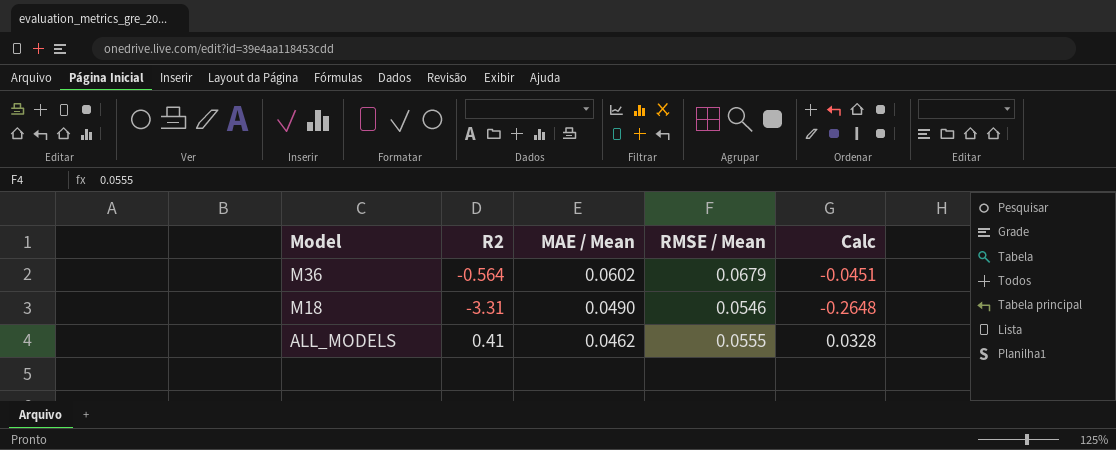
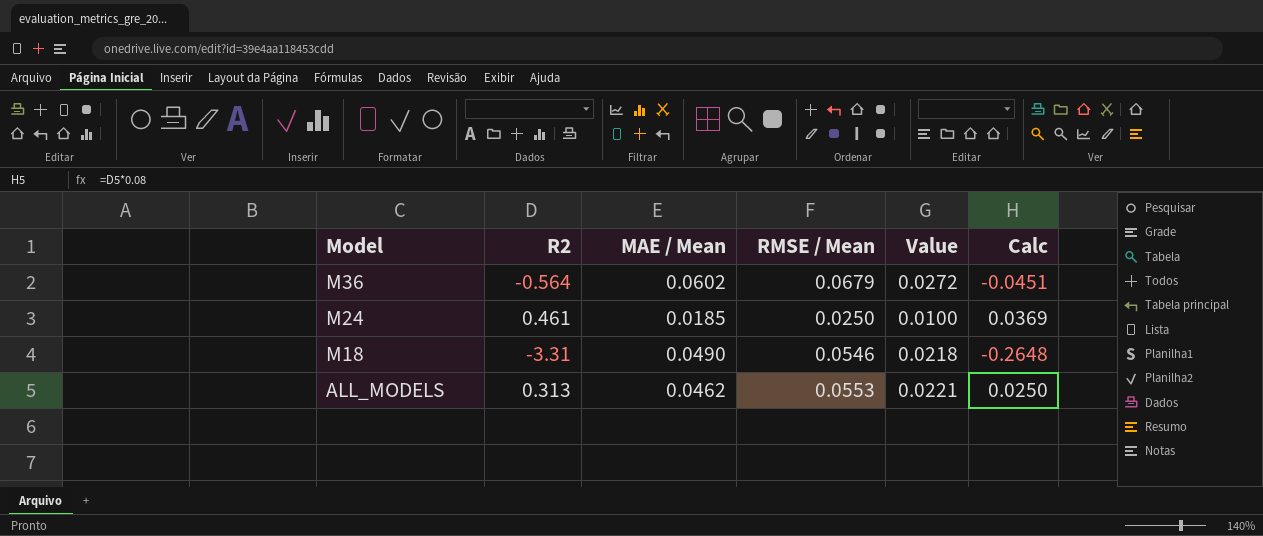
column Value | formula: none -> [RMSE / Mean] * 0.4
row M24: none -> 0.461 | 0.0185 | 0.0250 | 0.0100 | 0.0369
ALL_MODELS | R2: 0.41 -> 0.313
ALL_MODELS | RMSE / Mean: 0.0555 -> 0.0553
ALL_MODELS | Calc: 0.0328 -> 0.0250

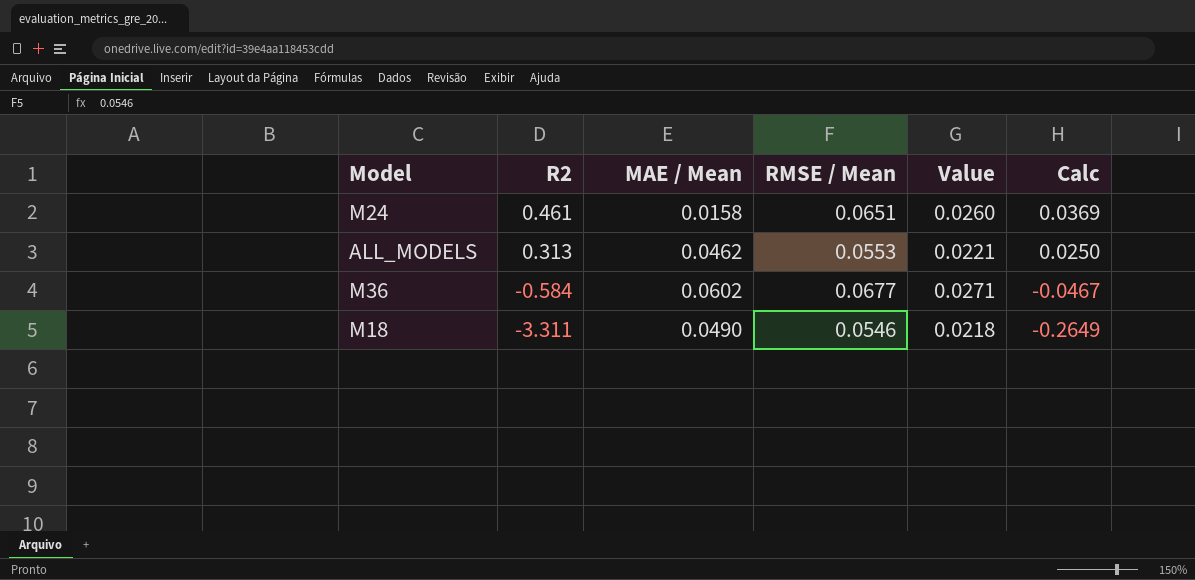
row order: Model descending -> R2 descending
M24 | MAE / Mean: 0.0185 -> 0.0158
M24 | RMSE / Mean: 0.0250 -> 0.0651
M24 | Value: 0.0100 -> 0.0260
M36 | R2: -0.564 -> -0.584
M36 | RMSE / Mean: 0.0679 -> 0.0677
M36 | Value: 0.0272 -> 0.0271
M36 | Calc: -0.0451 -> -0.0467
M18 | R2: -3.31 -> -3.311
M18 | Calc: -0.2648 -> -0.2649

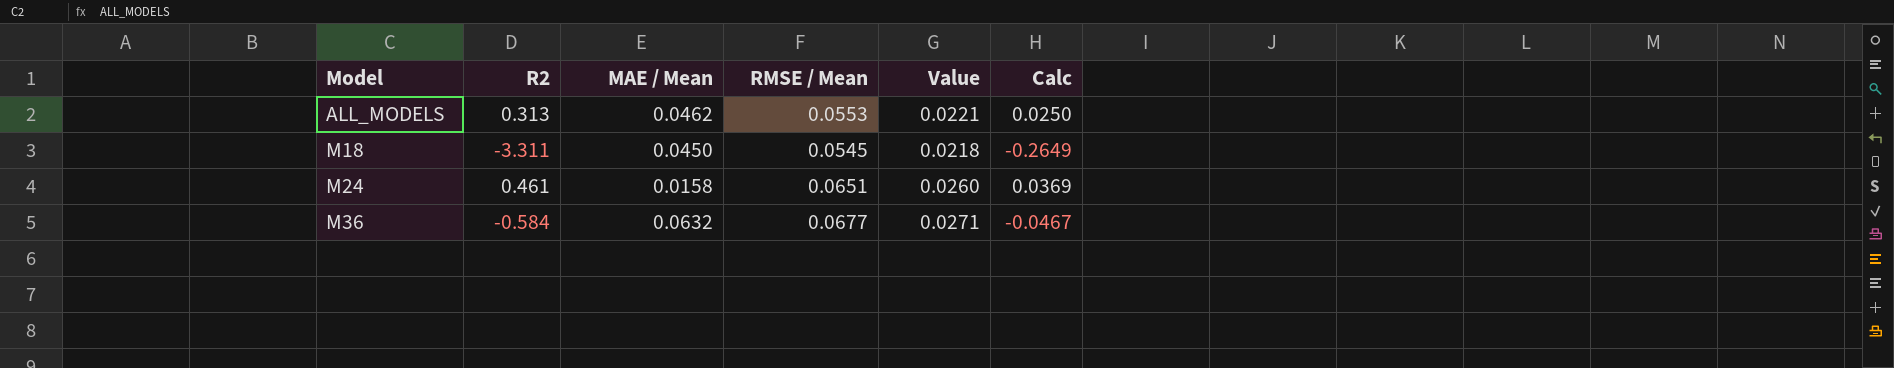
row order: R2 descending -> Model ascending
M18 | MAE / Mean: 0.0490 -> 0.0450
M18 | RMSE / Mean: 0.0546 -> 0.0545
M36 | MAE / Mean: 0.0602 -> 0.0632

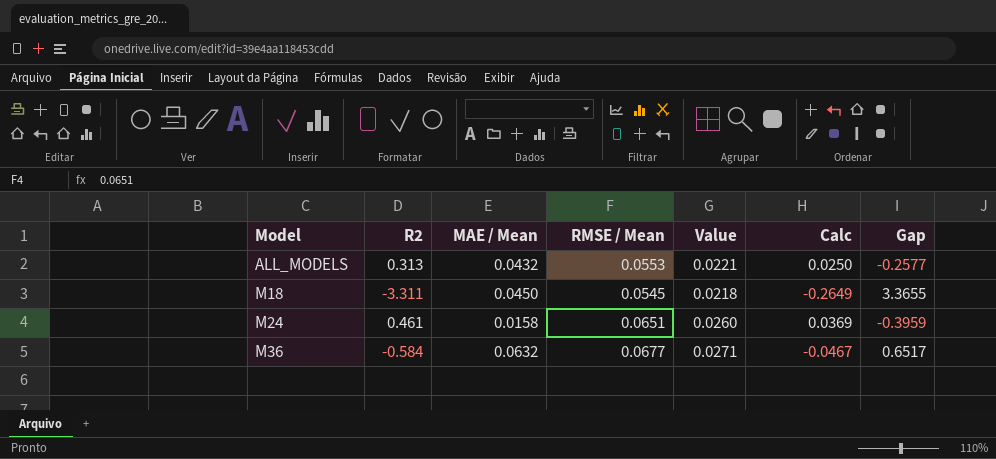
column Gap | formula: none -> [RMSE / Mean] - [R2]
ALL_MODELS | MAE / Mean: 0.0462 -> 0.0432

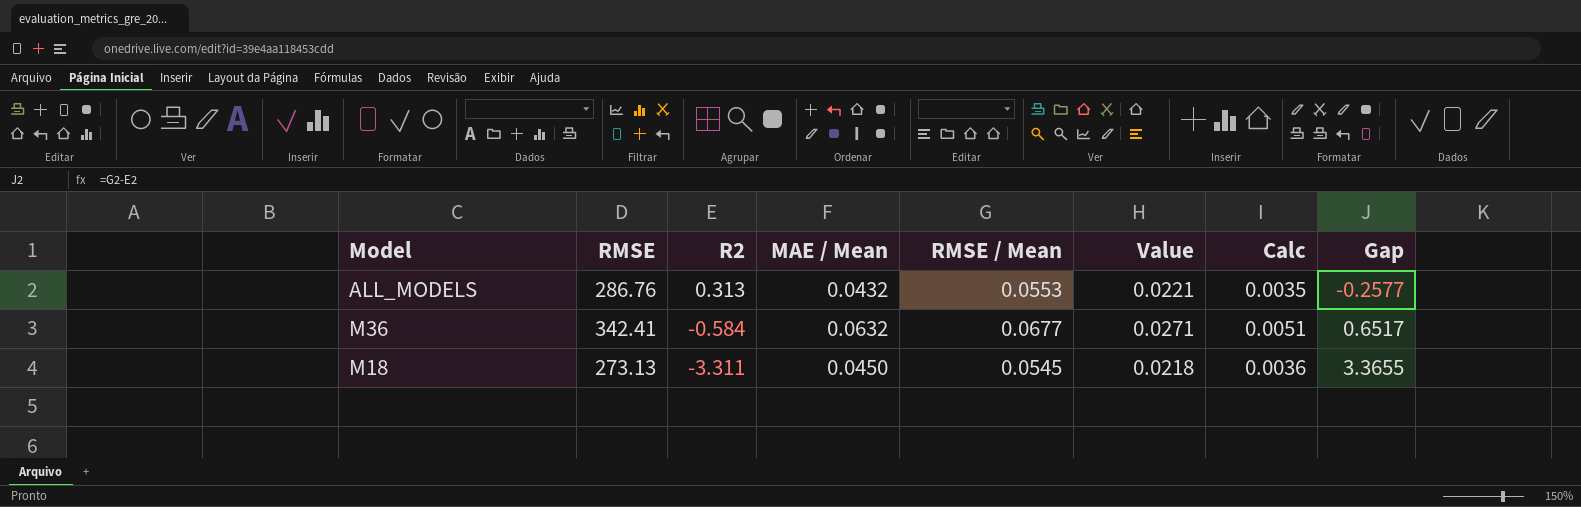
row order: Model ascending -> R2 descending
column RMSE | position: none -> 2
column Calc | formula: [R2] * 0.08 -> [MAE / Mean] * 0.08
row M24: 0.461 | 0.0158 | 0.0651 | 0.0260 | 0.0369 | -0.3959 -> none

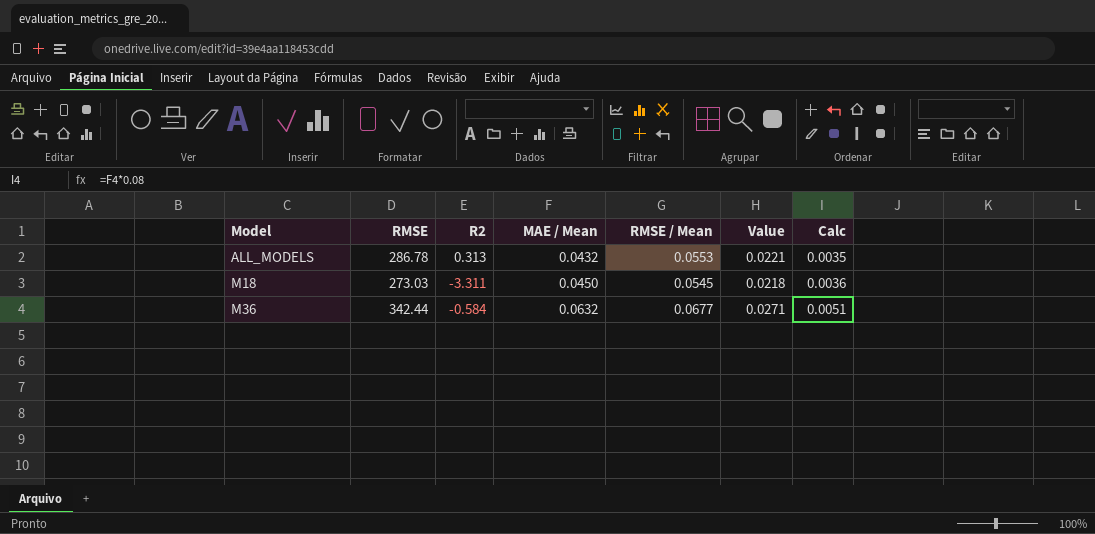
row order: R2 descending -> Model ascending
column Gap | formula: [RMSE / Mean] - [R2] -> none
ALL_MODELS | RMSE: 286.76 -> 286.78
M18 | RMSE: 273.13 -> 273.03
M36 | RMSE: 342.41 -> 342.44

